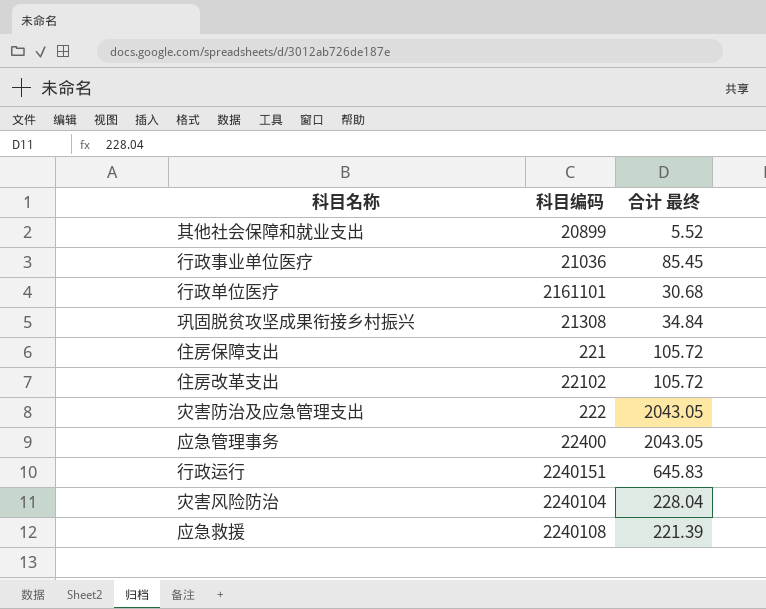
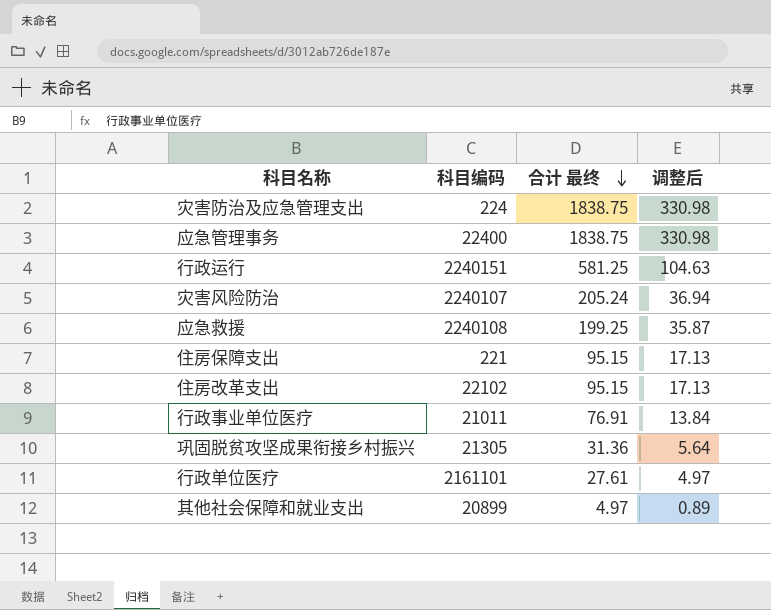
row order: none -> 合计 最终 descending
column 调整后 | formula: none -> [合计 最终] * 0.18
灾害防治及应急管理支出 | 科目编码: 222 -> 224
灾害防治及应急管理支出 | 合计 最终: 2043.05 -> 1838.75
应急管理事务 | 合计 最终: 2043.05 -> 1838.75
行政运行 | 合计 最终: 645.83 -> 581.25
灾害风险防治 | 科目编码: 2240104 -> 2240107
灾害风险防治 | 合计 最终: 228.04 -> 205.24
应急救援 | 合计 最终: 221.39 -> 199.25
住房保障支出 | 合计 最终: 105.72 -> 95.15
住房改革支出 | 合计 最终: 105.72 -> 95.15
行政事业单位医疗 | 科目编码: 21036 -> 21011
行政事业单位医疗 | 合计 最终: 85.45 -> 76.91
巩固脱贫攻坚成果衔接乡村振兴 | 科目编码: 21308 -> 21305
巩固脱贫攻坚成果衔接乡村振兴 | 合计 最终: 34.84 -> 31.36
行政单位医疗 | 合计 最终: 30.68 -> 27.61
其他社会保障和就业支出 | 合计 最终: 5.52 -> 4.97

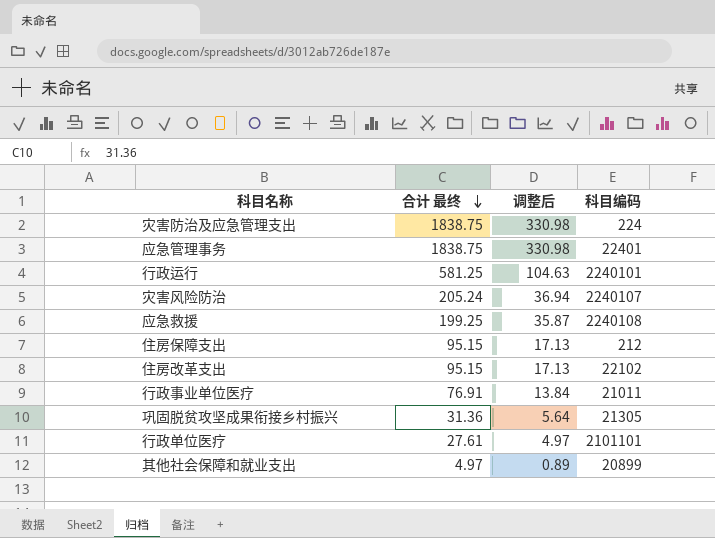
column 科目编码 | position: 2 -> 4
应急管理事务 | 科目编码: 22400 -> 22401
行政运行 | 科目编码: 2240151 -> 2240101
住房保障支出 | 科目编码: 221 -> 212
行政单位医疗 | 科目编码: 2161101 -> 2101101

